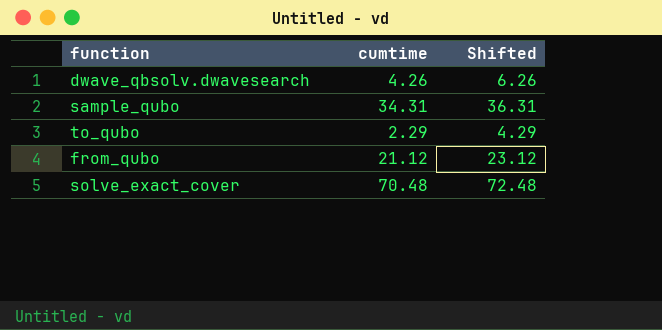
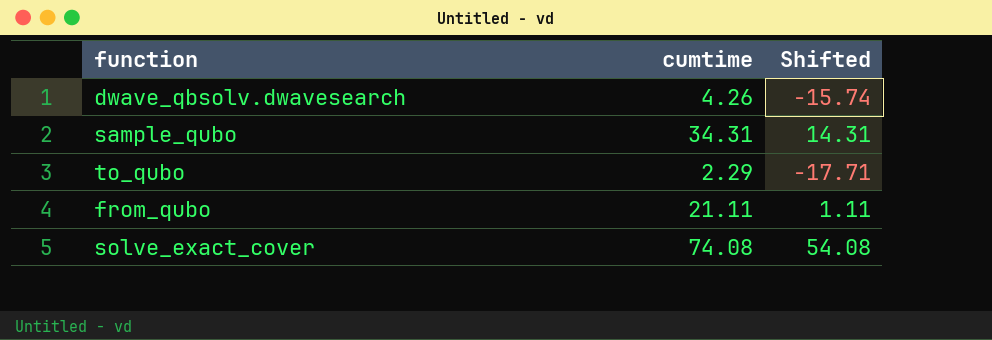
column Shifted | formula: [cumtime] + 2 -> [cumtime] - 20
from_qubo | cumtime: 21.12 -> 21.11
solve_exact_cover | cumtime: 70.48 -> 74.08

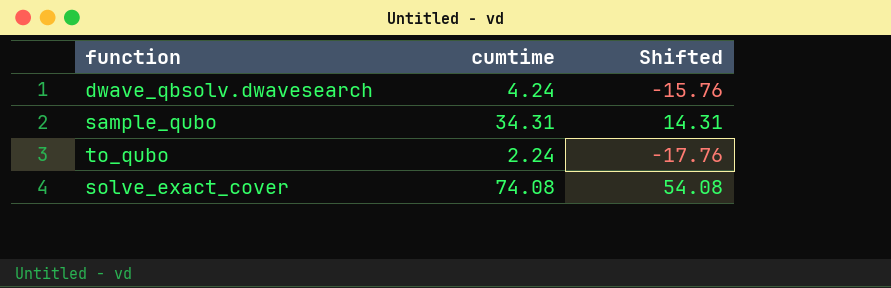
row from_qubo: 21.11 | 1.11 -> none
dwave_qbsolv.dwavesearch | cumtime: 4.26 -> 4.24
dwave_qbsolv.dwavesearch | Shifted: -15.74 -> -15.76
to_qubo | cumtime: 2.29 -> 2.24
to_qubo | Shifted: -17.71 -> -17.76

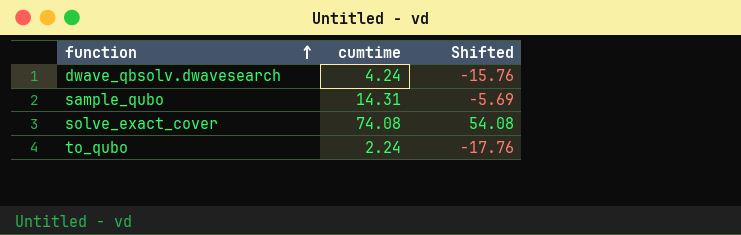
row order: none -> function ascending
sample_qubo | cumtime: 34.31 -> 14.31
sample_qubo | Shifted: 14.31 -> -5.69

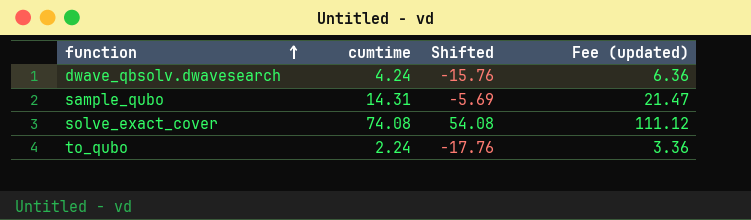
column Fee (updated) | formula: none -> [cumtime] * 1.5

